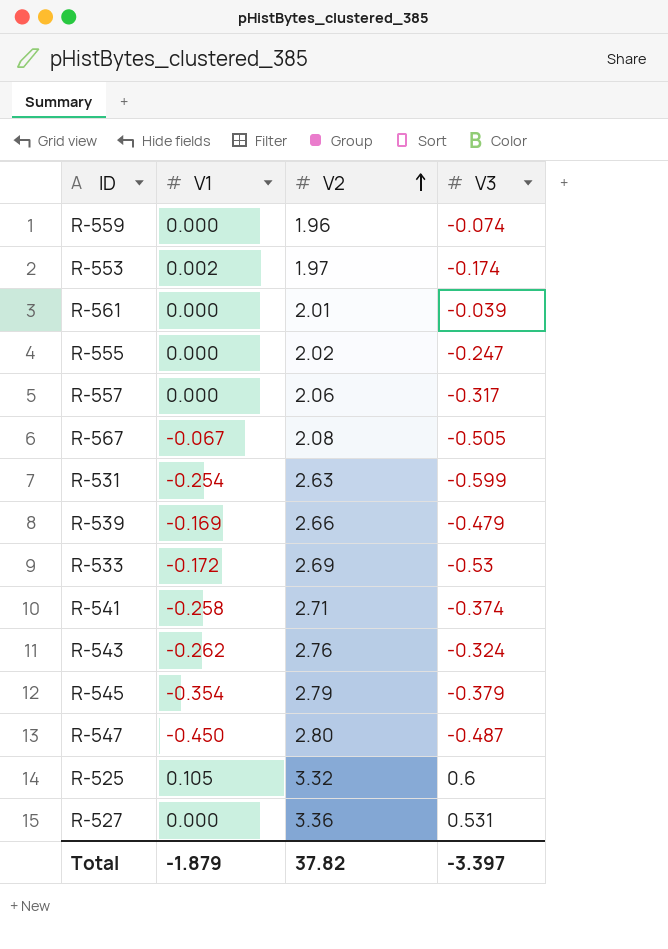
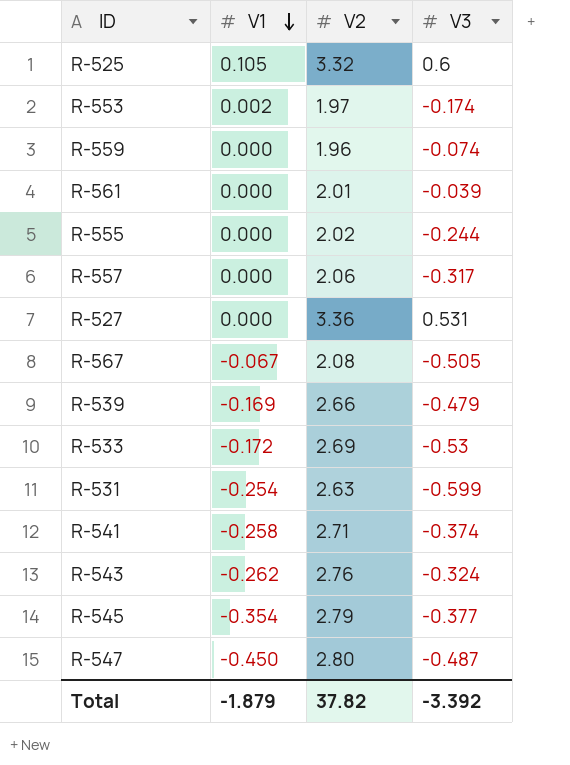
row order: V2 ascending -> V1 descending
R-555 | V3: -0.247 -> -0.244
R-545 | V3: -0.379 -> -0.377
Total | V3: -3.397 -> -3.392

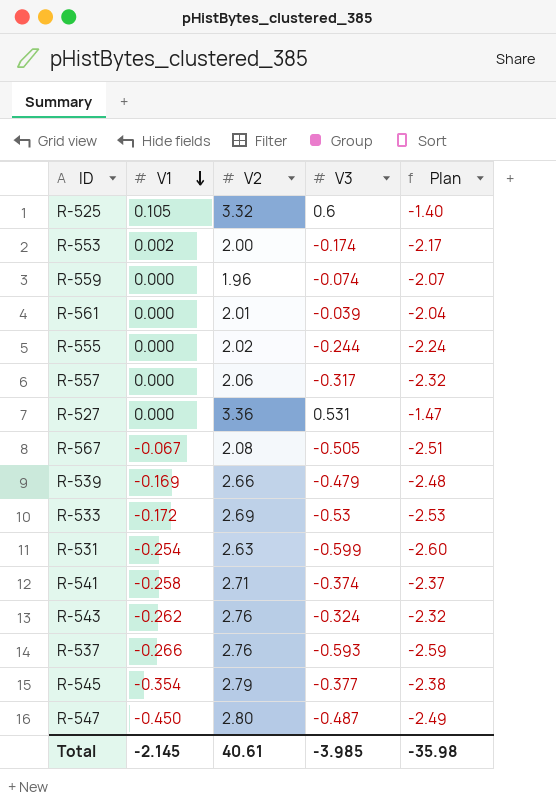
column Plan | formula: none -> [V3] - 2
R-553 | V2: 1.97 -> 2.00
row R-537: none -> -0.266 | 2.76 | -0.593 | -2.59
Total | V1: -1.879 -> -2.145
Total | V2: 37.82 -> 40.61
Total | V3: -3.392 -> -3.985

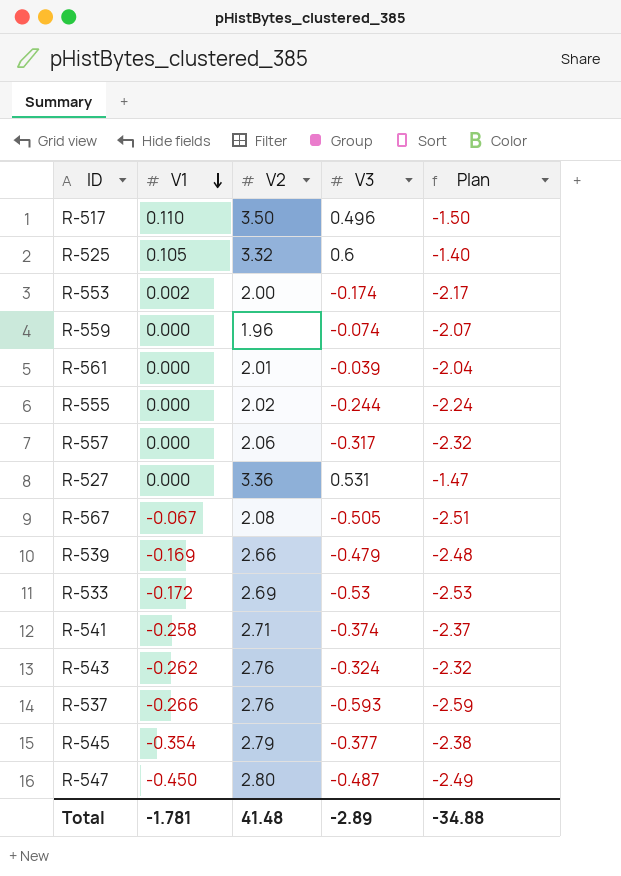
row R-531: -0.254 | 2.63 | -0.599 | -2.60 -> none
row R-517: none -> 0.110 | 3.50 | 0.496 | -1.50
Total | V1: -2.145 -> -1.781
Total | V2: 40.61 -> 41.48
Total | V3: -3.985 -> -2.89
Total | Plan: -35.98 -> -34.88

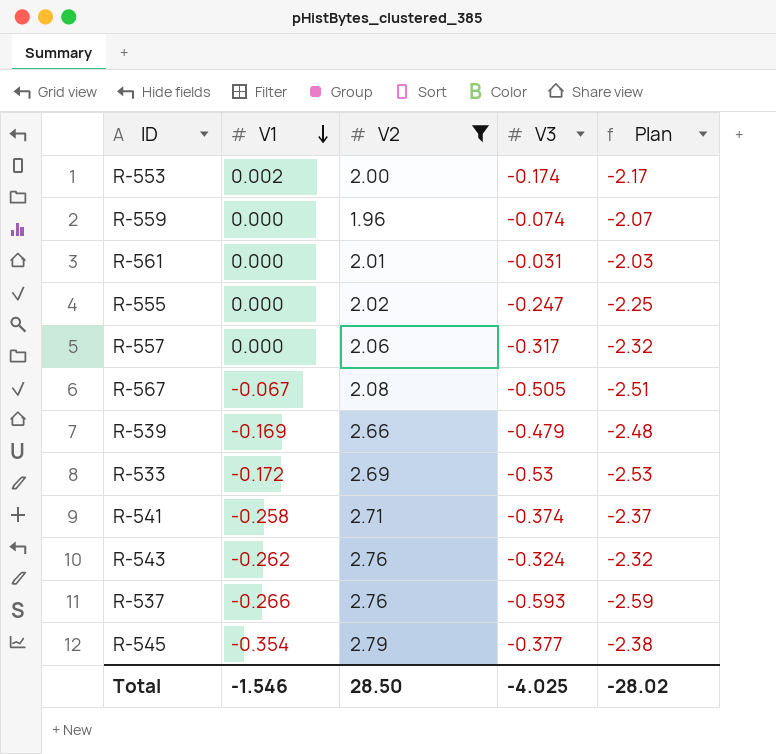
filter: none -> V2 <= 2.79
R-561 | V3: -0.039 -> -0.031
R-561 | Plan: -2.04 -> -2.03
R-555 | V3: -0.244 -> -0.247
R-555 | Plan: -2.24 -> -2.25
Total | V1: -1.781 -> -1.546
Total | V2: 41.48 -> 28.50
Total | V3: -2.89 -> -4.025
Total | Plan: -34.88 -> -28.02

